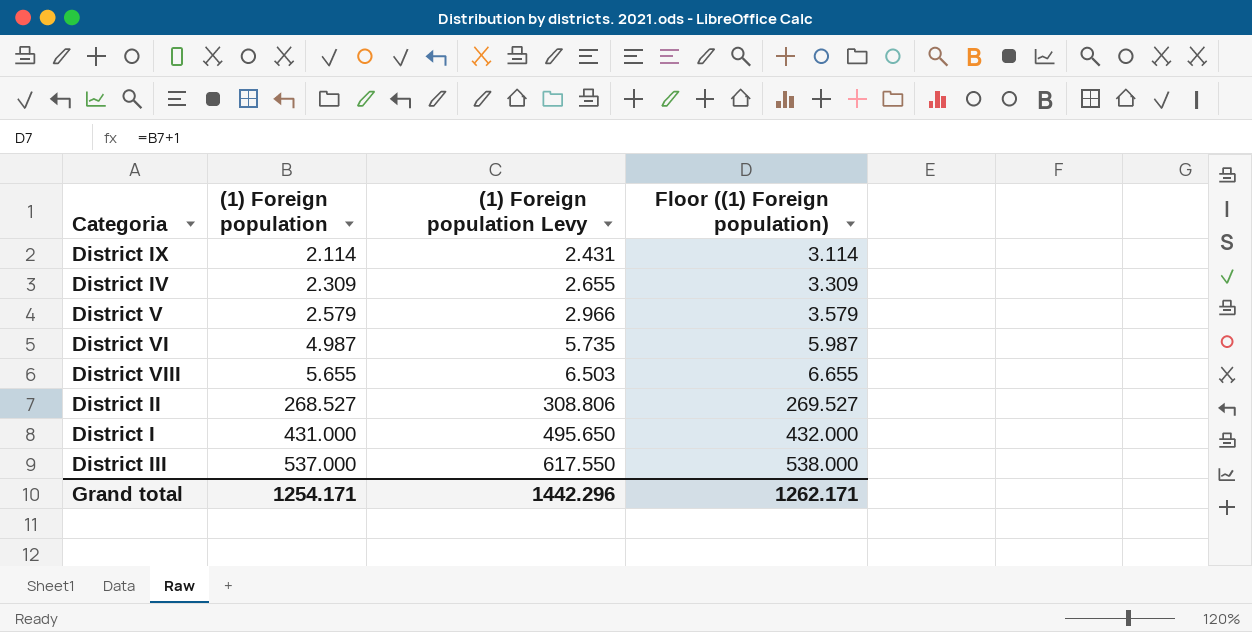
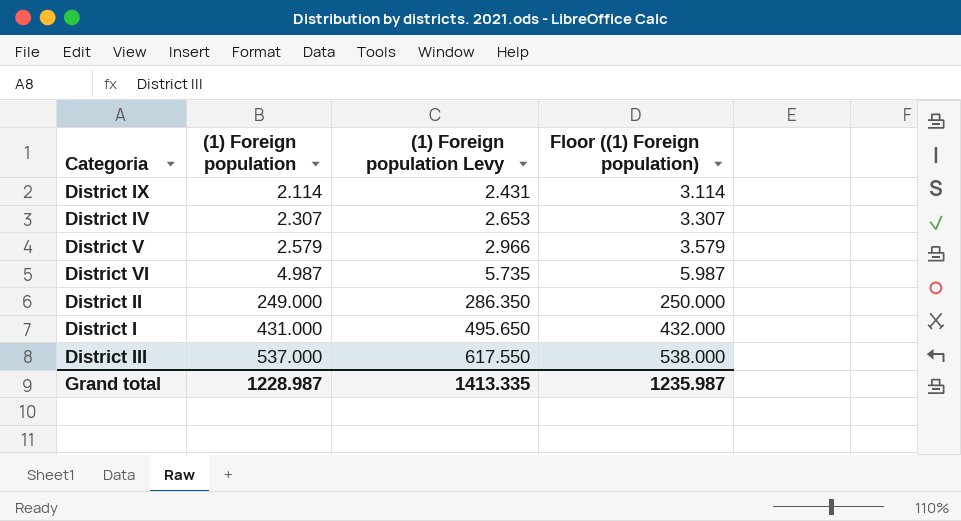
row District VIII: 5.655 | 6.503 | 6.655 -> none
District IV | (1) Foreign population: 2.309 -> 2.307
District IV | (1) Foreign population Levy: 2.655 -> 2.653
District IV | Floor ((1) Foreign population): 3.309 -> 3.307
District II | (1) Foreign population: 268.527 -> 249.000
District II | (1) Foreign population Levy: 308.806 -> 286.350
District II | Floor ((1) Foreign population): 269.527 -> 250.000
Grand total | (1) Foreign population: 1254.171 -> 1228.987
Grand total | (1) Foreign population Levy: 1442.296 -> 1413.335
Grand total | Floor ((1) Foreign population): 1262.171 -> 1235.987

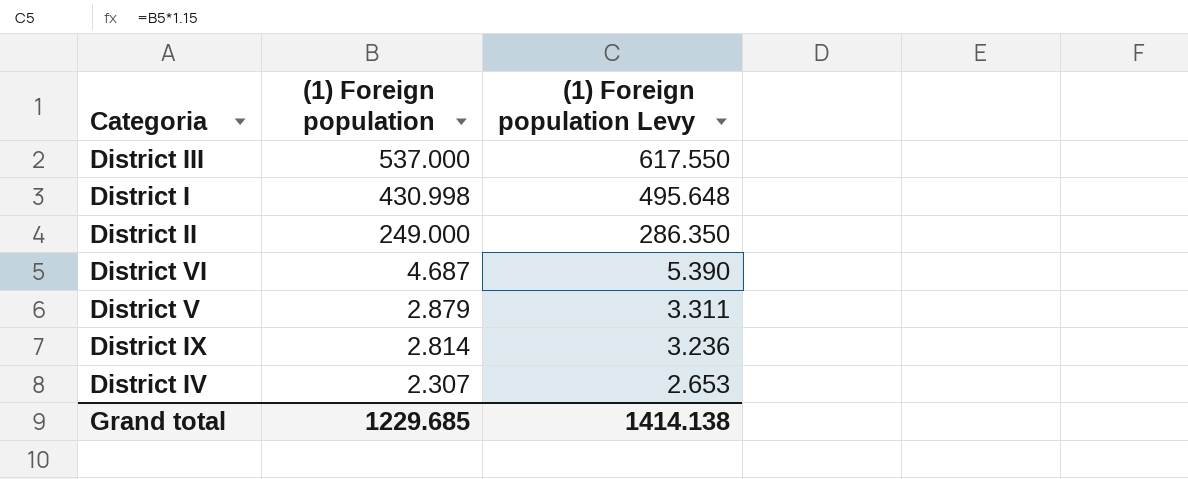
row order: (1) Foreign population ascending -> (1) Foreign population descending
column Floor ((1) Foreign population) | formula: [(1) Foreign population] + 1 -> none
District I | (1) Foreign population: 431.000 -> 430.998
District I | (1) Foreign population Levy: 495.650 -> 495.648
District VI | (1) Foreign population: 4.987 -> 4.687
District VI | (1) Foreign population Levy: 5.735 -> 5.390
District V | (1) Foreign population: 2.579 -> 2.879
District V | (1) Foreign population Levy: 2.966 -> 3.311
District IX | (1) Foreign population: 2.114 -> 2.814
District IX | (1) Foreign population Levy: 2.431 -> 3.236
Grand total | (1) Foreign population: 1228.987 -> 1229.685
Grand total | (1) Foreign population Levy: 1413.335 -> 1414.138

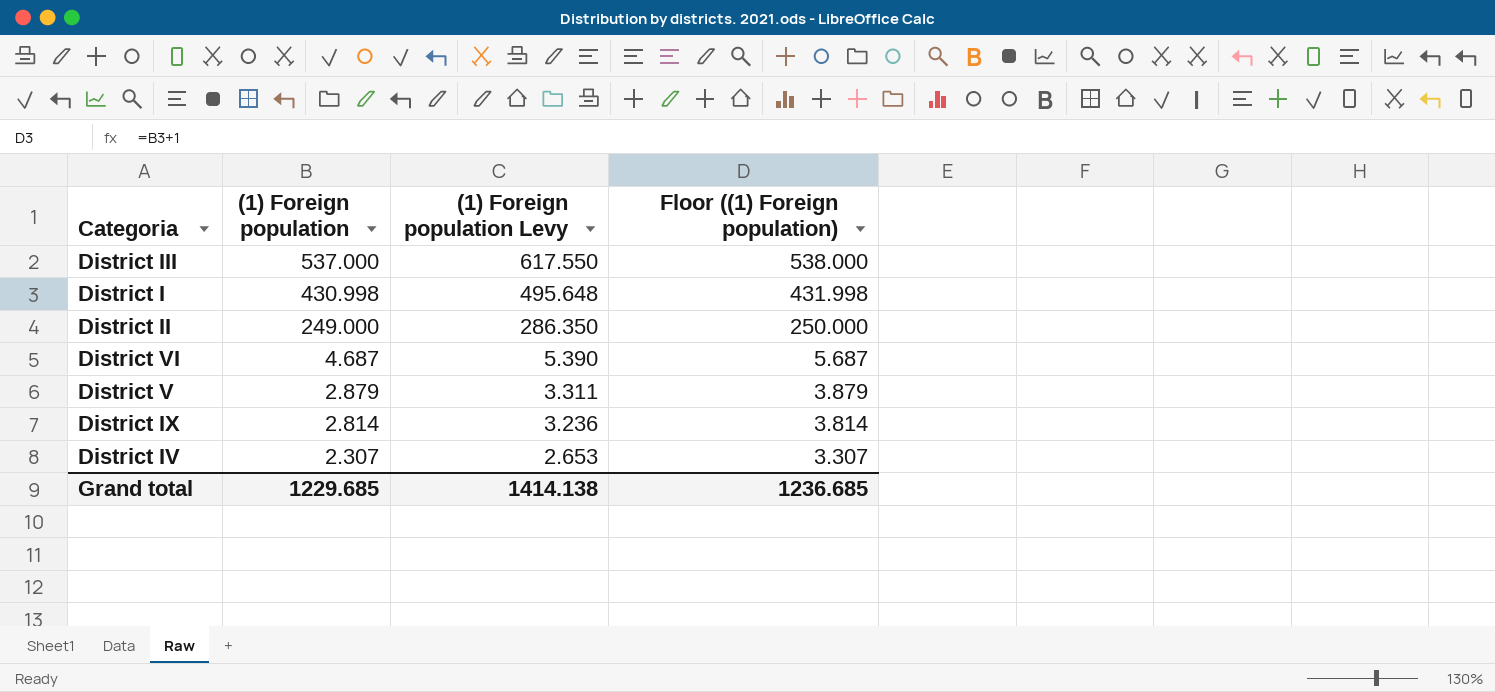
column Floor ((1) Foreign population) | formula: none -> [(1) Foreign population] + 1

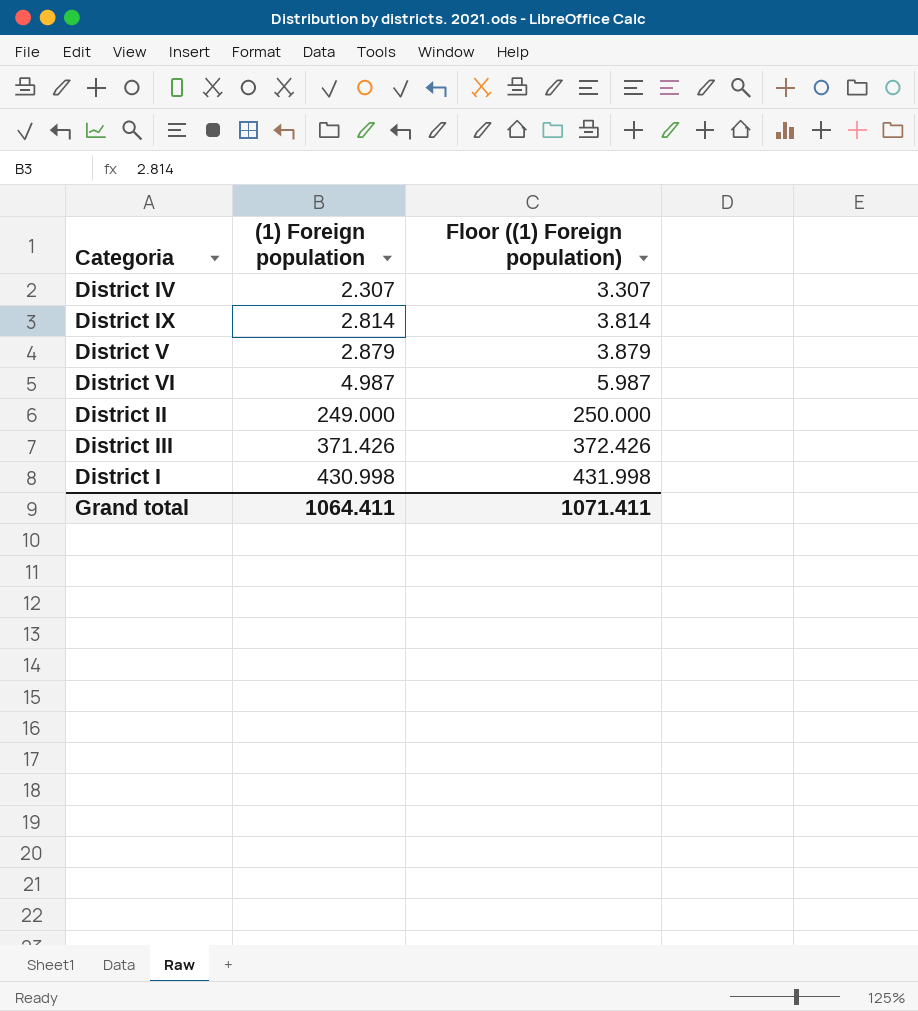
row order: (1) Foreign population descending -> (1) Foreign population ascending
column (1) Foreign population Levy | formula: [(1) Foreign population] * 1.15 -> none
District VI | (1) Foreign population: 4.687 -> 4.987
District VI | Floor ((1) Foreign population): 5.687 -> 5.987
District III | (1) Foreign population: 537.000 -> 371.426
District III | Floor ((1) Foreign population): 538.000 -> 372.426
Grand total | (1) Foreign population: 1229.685 -> 1064.411
Grand total | Floor ((1) Foreign population): 1236.685 -> 1071.411

